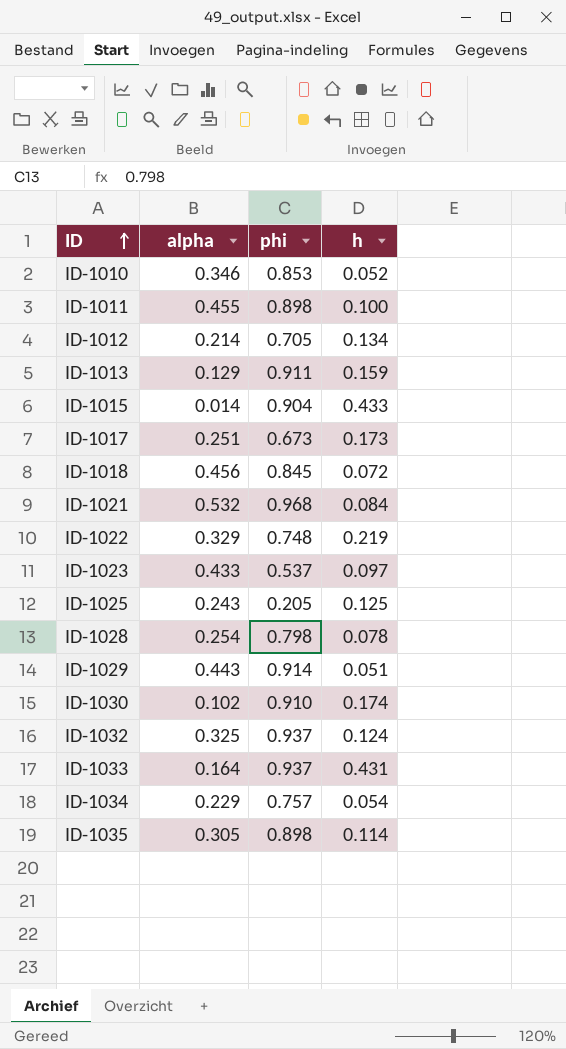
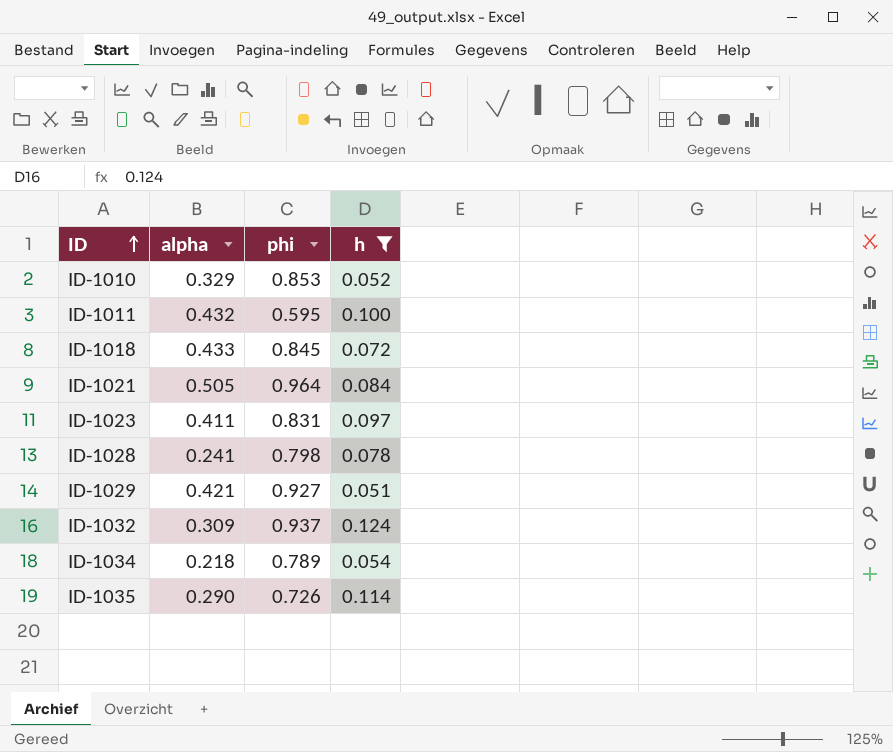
filter: none -> h <= 0.124
ID-1010 | alpha: 0.346 -> 0.329
ID-1011 | alpha: 0.455 -> 0.432
ID-1011 | phi: 0.898 -> 0.595
ID-1018 | alpha: 0.456 -> 0.433
ID-1021 | alpha: 0.532 -> 0.505
ID-1021 | phi: 0.968 -> 0.964
ID-1023 | alpha: 0.433 -> 0.411
ID-1023 | phi: 0.537 -> 0.831
ID-1028 | alpha: 0.254 -> 0.241
ID-1029 | alpha: 0.443 -> 0.421
ID-1029 | phi: 0.914 -> 0.927
ID-1032 | alpha: 0.325 -> 0.309
ID-1034 | alpha: 0.229 -> 0.218
ID-1034 | phi: 0.757 -> 0.789
ID-1035 | alpha: 0.305 -> 0.290
ID-1035 | phi: 0.898 -> 0.726

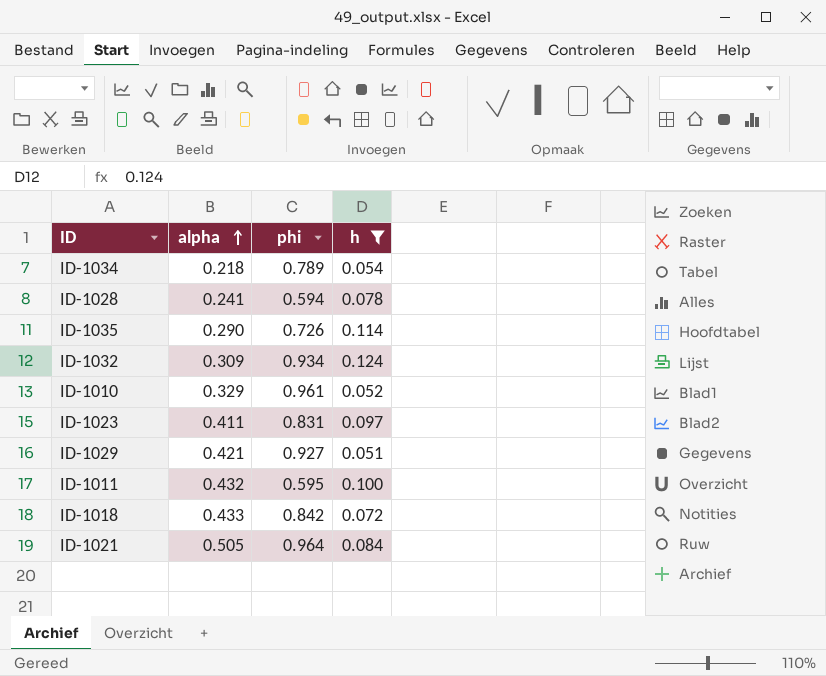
row order: ID ascending -> alpha ascending
ID-1028 | phi: 0.798 -> 0.594
ID-1032 | phi: 0.937 -> 0.934
ID-1010 | phi: 0.853 -> 0.961
ID-1018 | phi: 0.845 -> 0.842

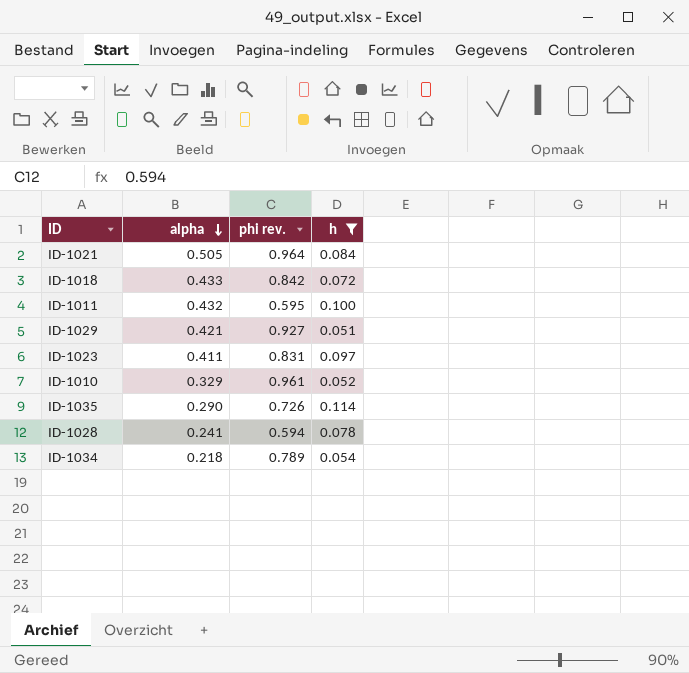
row order: alpha ascending -> alpha descending
column name: phi -> phi rev.
row ID-1032: 0.309 | 0.934 | 0.124 -> none

